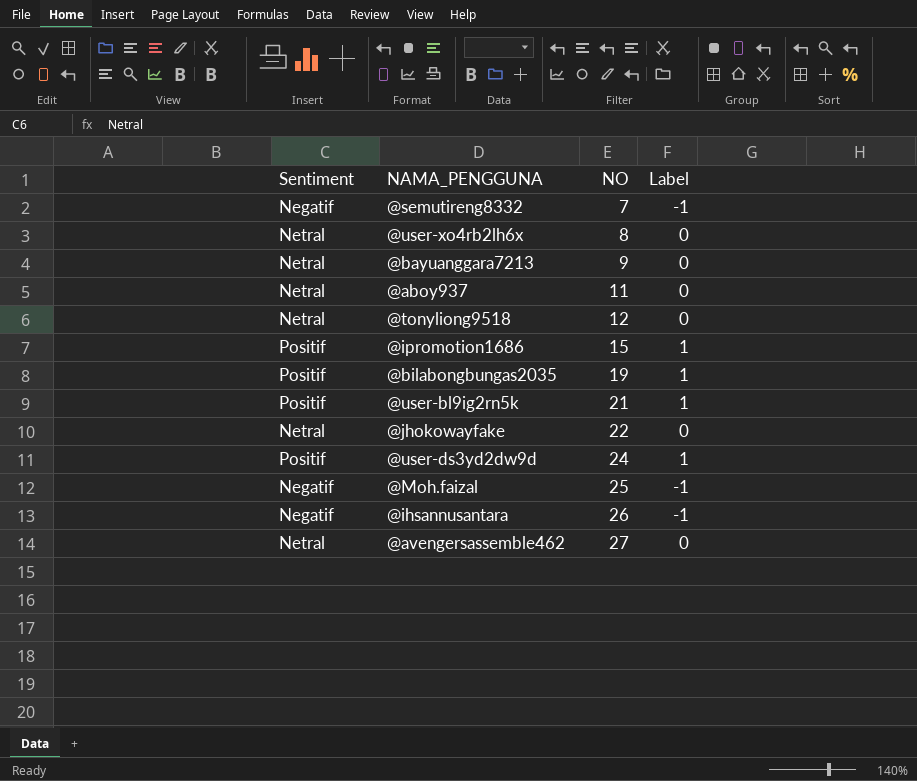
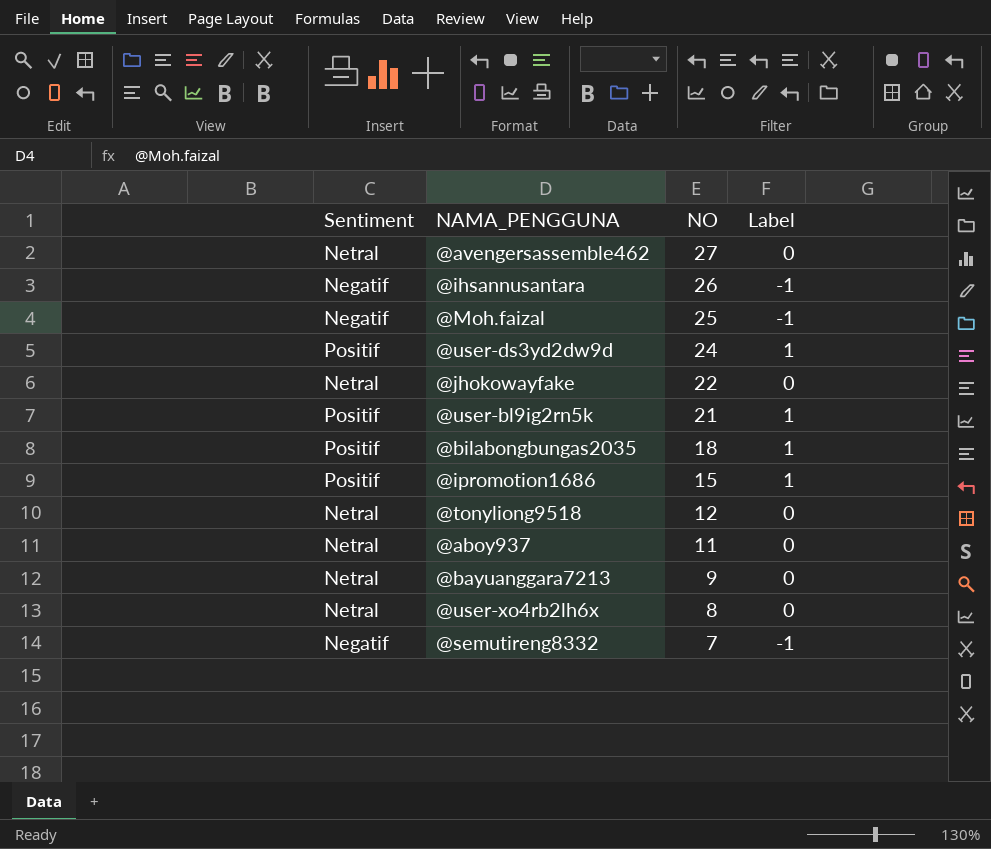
row order: NO ascending -> NO descending
@bilabongbungas2035 | NO: 19 -> 18

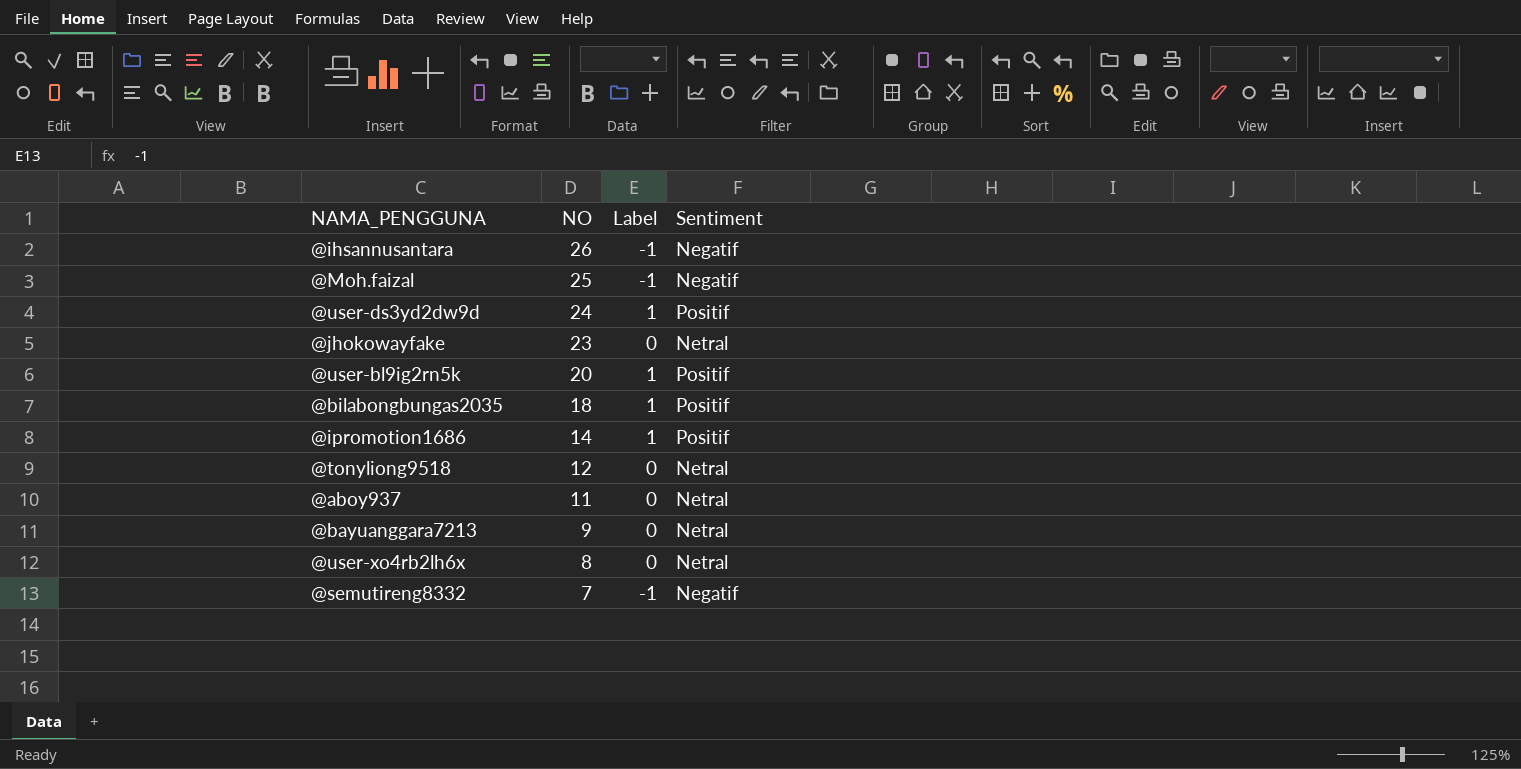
column Sentiment | position: 1 -> 4
row @avengersassemble462: Netral | 27 | 0 -> none
@jhokowayfake | NO: 22 -> 23
@user-bl9ig2rn5k | NO: 21 -> 20
@ipromotion1686 | NO: 15 -> 14

